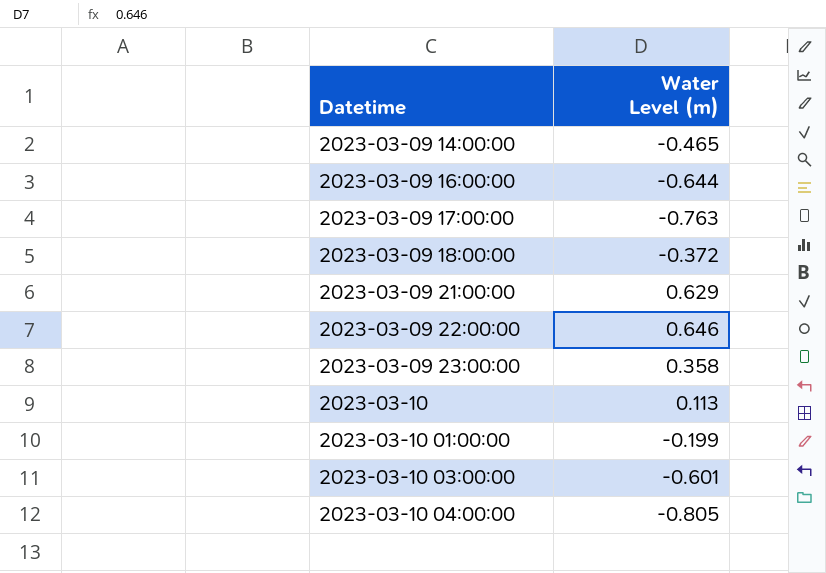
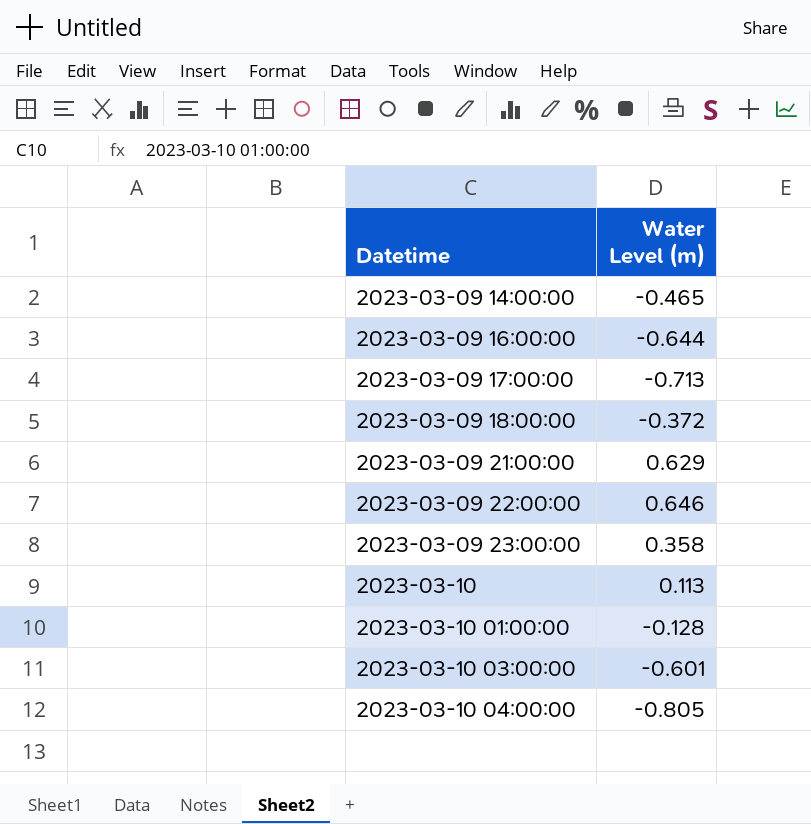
2023-03-09 17:00:00 | Water Level (m): -0.763 -> -0.713
2023-03-10 01:00:00 | Water Level (m): -0.199 -> -0.128

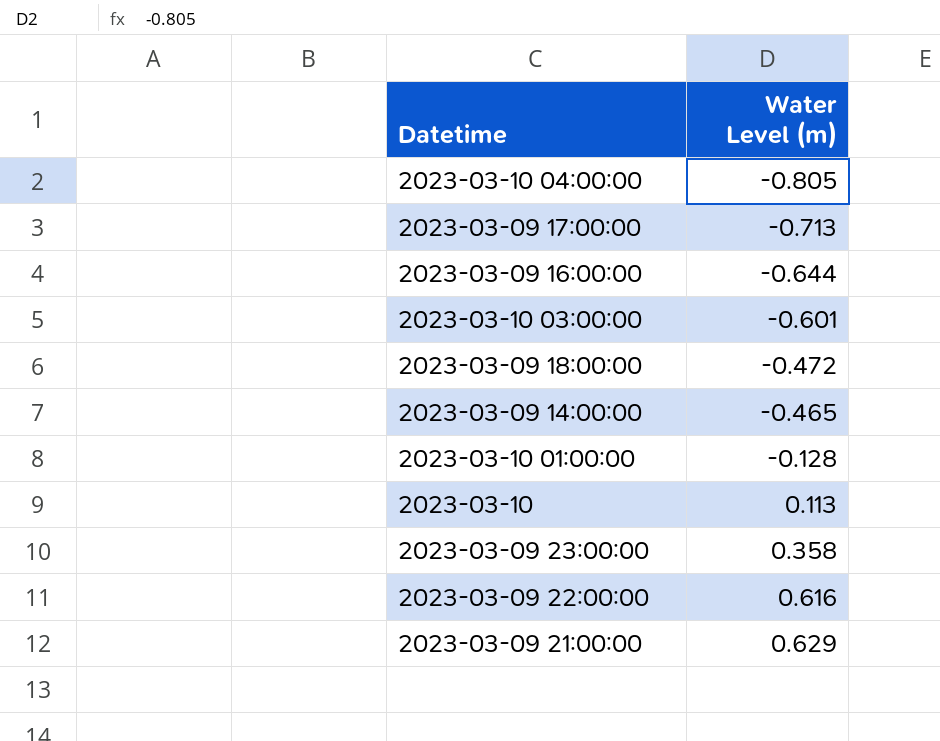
row order: Datetime ascending -> Water Level (m) ascending
2023-03-09 18:00:00 | Water Level (m): -0.372 -> -0.472
2023-03-09 22:00:00 | Water Level (m): 0.646 -> 0.616

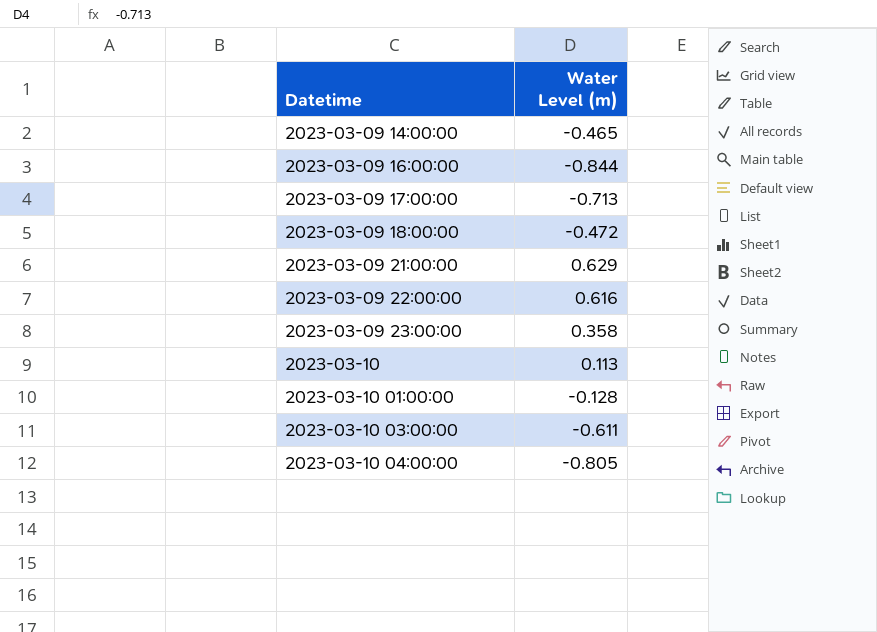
row order: Water Level (m) ascending -> Datetime ascending
2023-03-09 16:00:00 | Water Level (m): -0.644 -> -0.844
2023-03-10 03:00:00 | Water Level (m): -0.601 -> -0.611

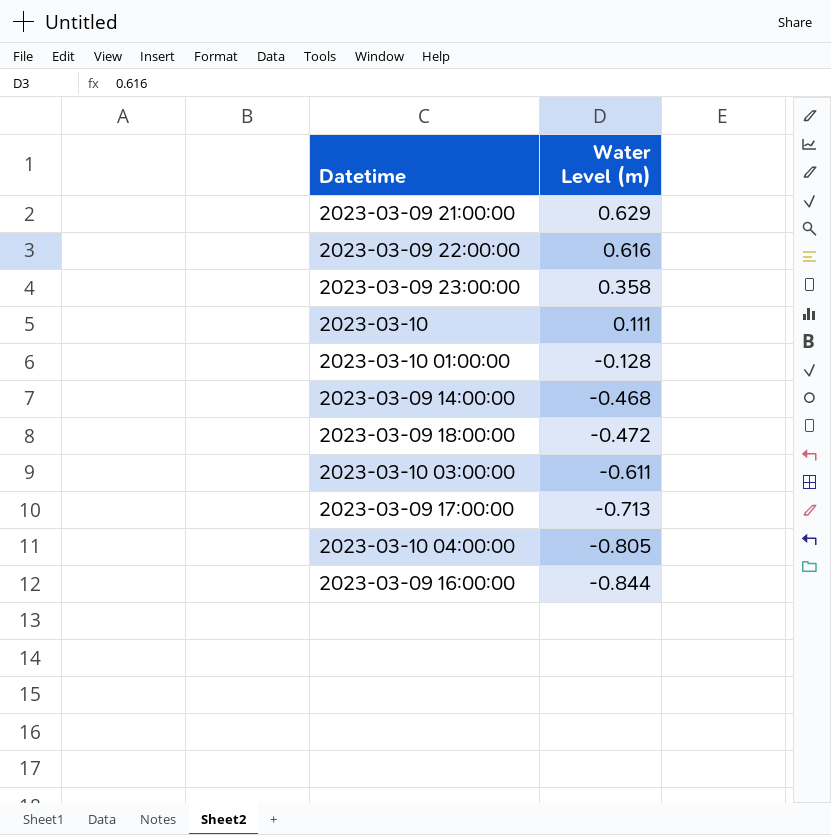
row order: Datetime ascending -> Water Level (m) descending
2023-03-10 | Water Level (m): 0.113 -> 0.111
2023-03-09 14:00:00 | Water Level (m): -0.465 -> -0.468

